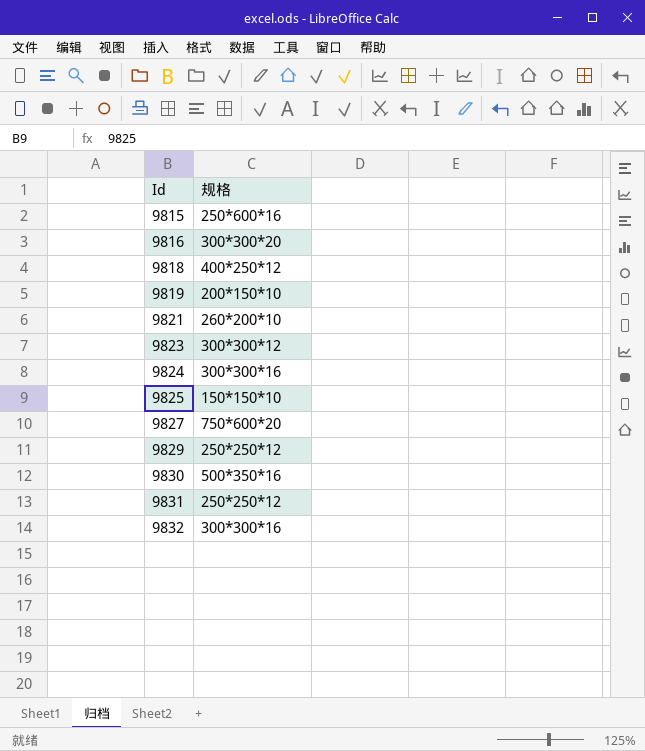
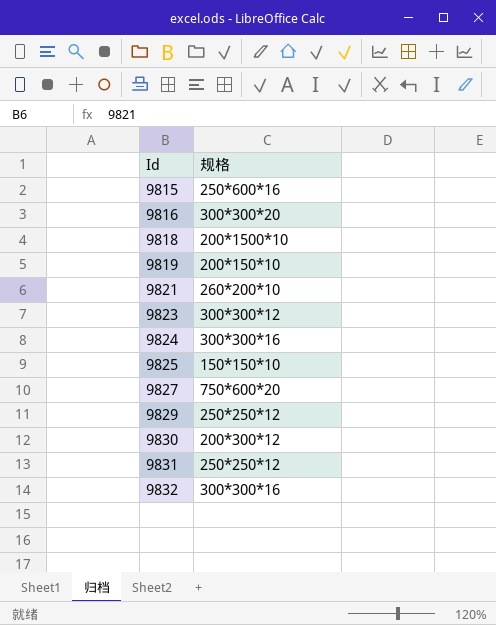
9818 | 规格: 400*250*12 -> 200*1500*10
9830 | 规格: 500*350*16 -> 200*300*12

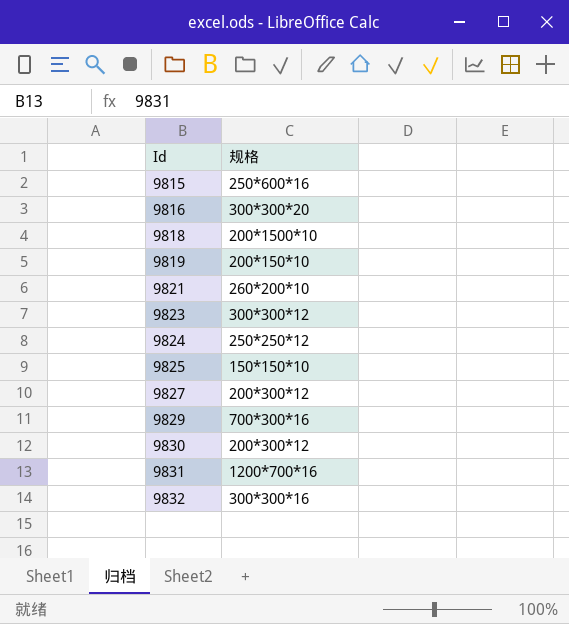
9824 | 规格: 300*300*16 -> 250*250*12
9827 | 规格: 750*600*20 -> 200*300*12
9829 | 规格: 250*250*12 -> 700*300*16
9831 | 规格: 250*250*12 -> 1200*700*16

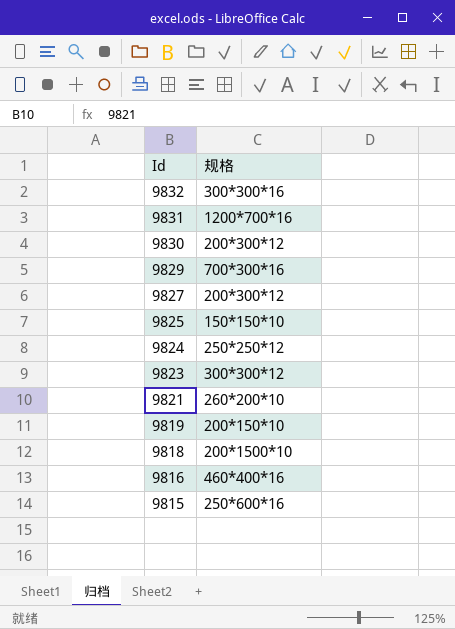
row order: Id ascending -> Id descending
9816 | 规格: 300*300*20 -> 460*400*16

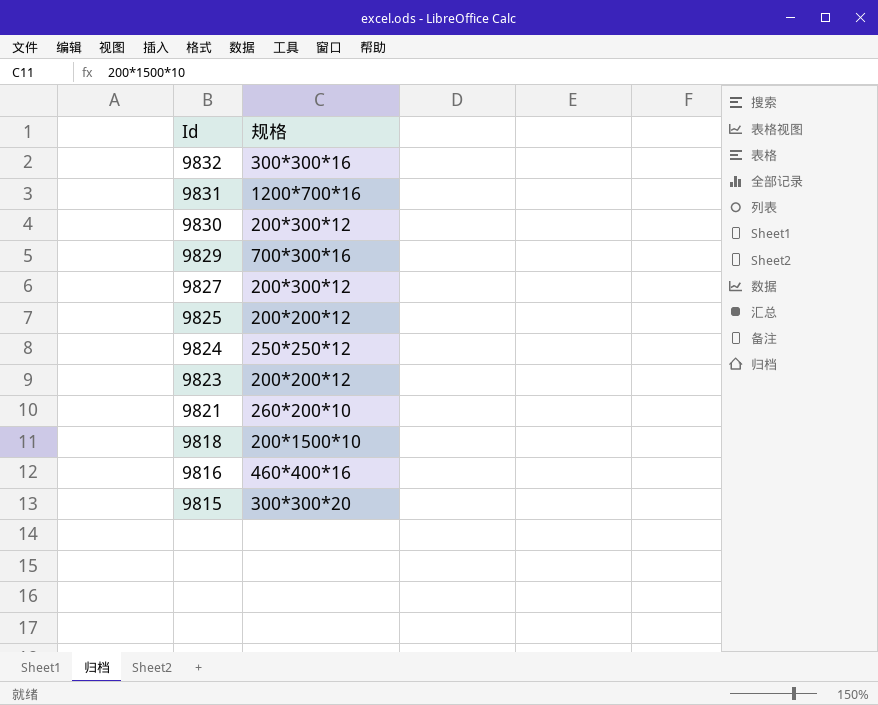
row 9819: 200*150*10 -> none
9825 | 规格: 150*150*10 -> 200*200*12
9823 | 规格: 300*300*12 -> 200*200*12
9815 | 规格: 250*600*16 -> 300*300*20

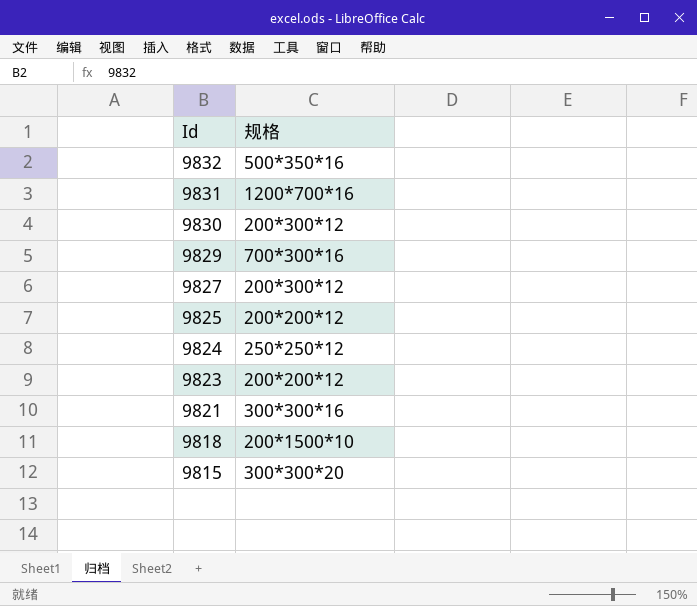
row 9816: 460*400*16 -> none
9832 | 规格: 300*300*16 -> 500*350*16
9821 | 规格: 260*200*10 -> 300*300*16

